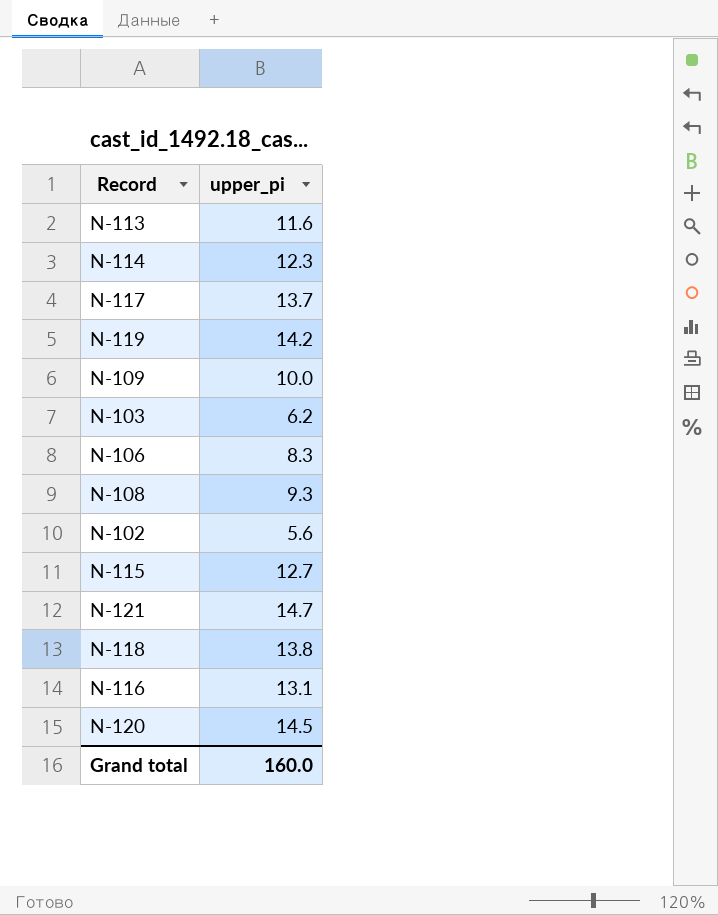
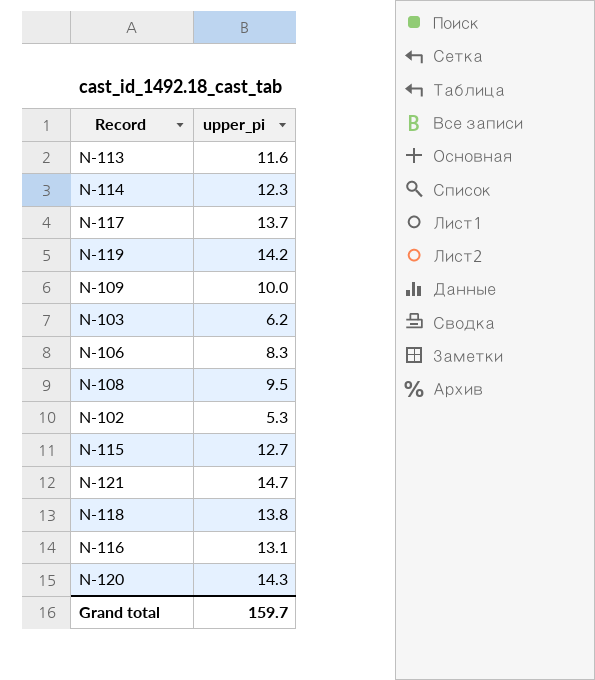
N-108 | upper_pi: 9.3 -> 9.5
N-102 | upper_pi: 5.6 -> 5.3
N-120 | upper_pi: 14.5 -> 14.3
Grand total | upper_pi: 160.0 -> 159.7

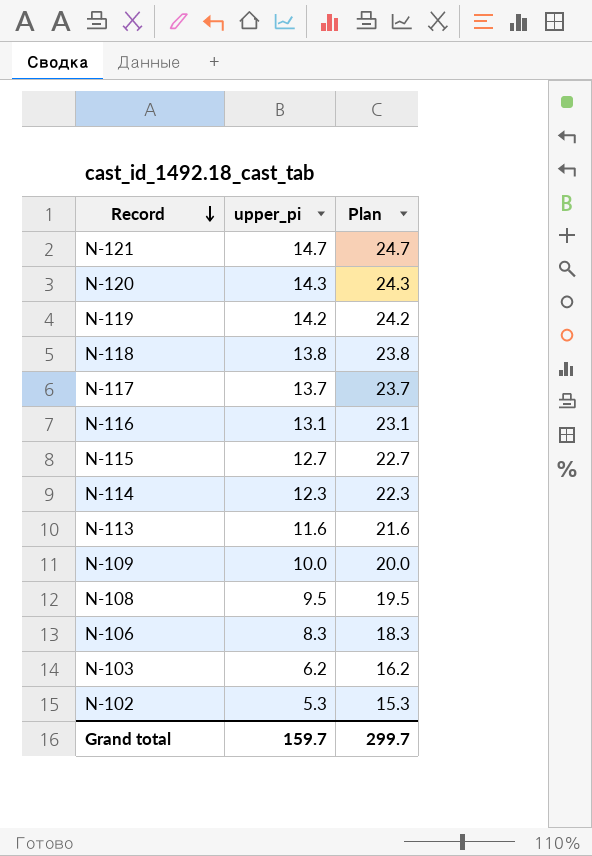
row order: none -> Record descending
column Plan | formula: none -> [upper_pi] + 10

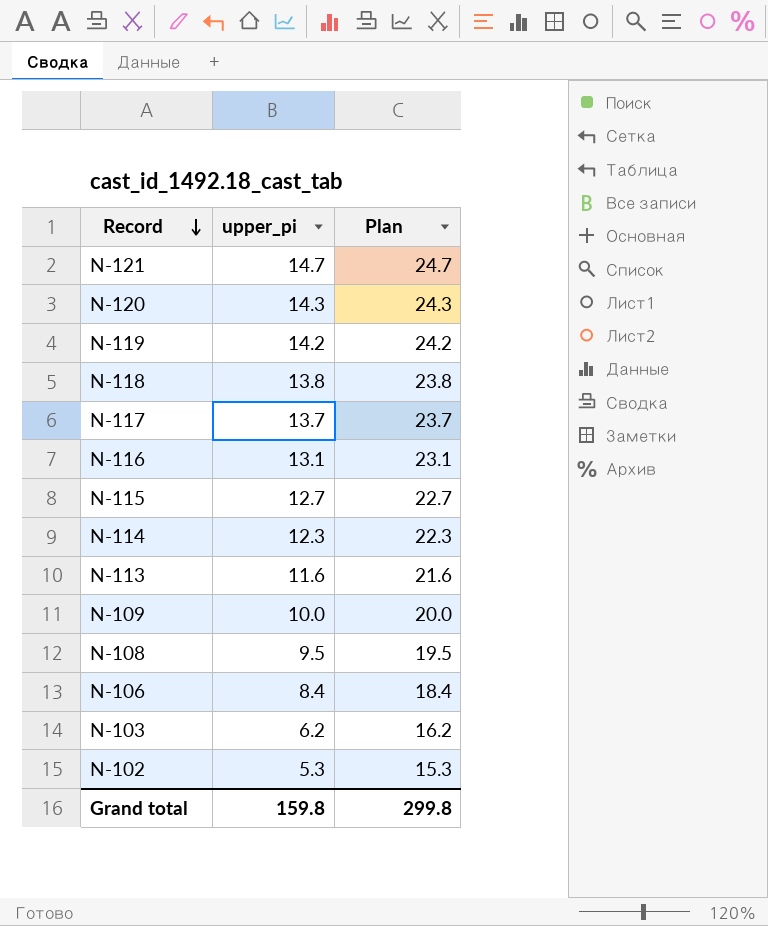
N-106 | upper_pi: 8.3 -> 8.4
N-106 | Plan: 18.3 -> 18.4
Grand total | upper_pi: 159.7 -> 159.8
Grand total | Plan: 299.7 -> 299.8

